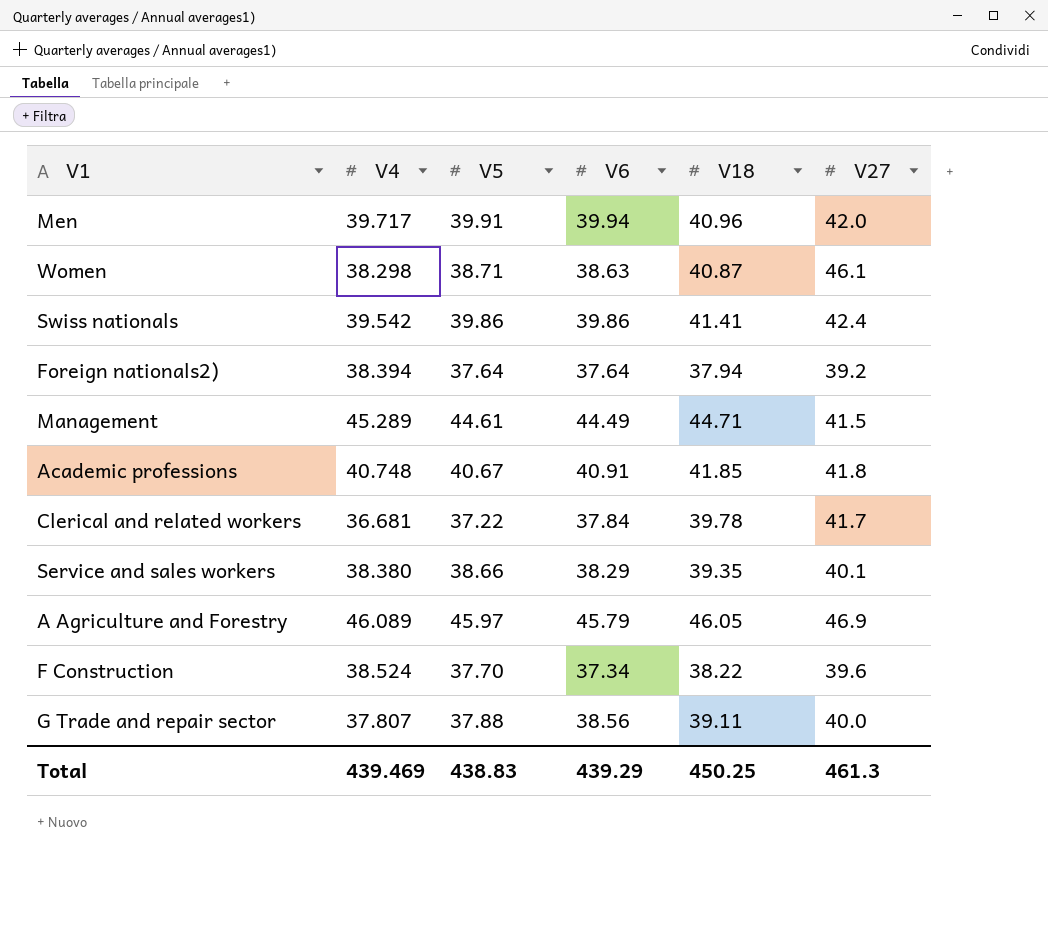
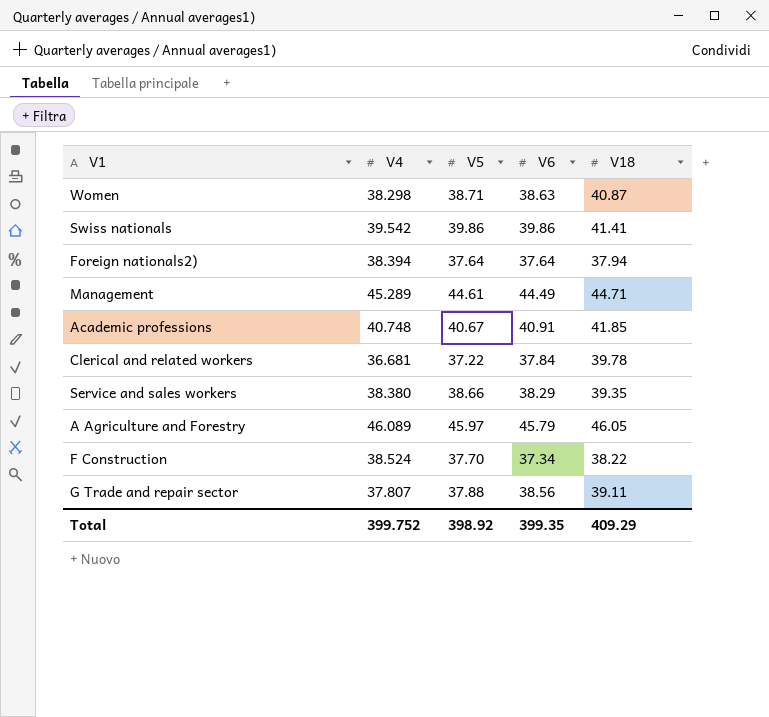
column V27 | position: 6 -> none
row Men: 39.717 | 39.91 | 39.94 | 40.96 | 42.0 -> none
Total | V4: 439.469 -> 399.752
Total | V5: 438.83 -> 398.92
Total | V6: 439.29 -> 399.35
Total | V18: 450.25 -> 409.29

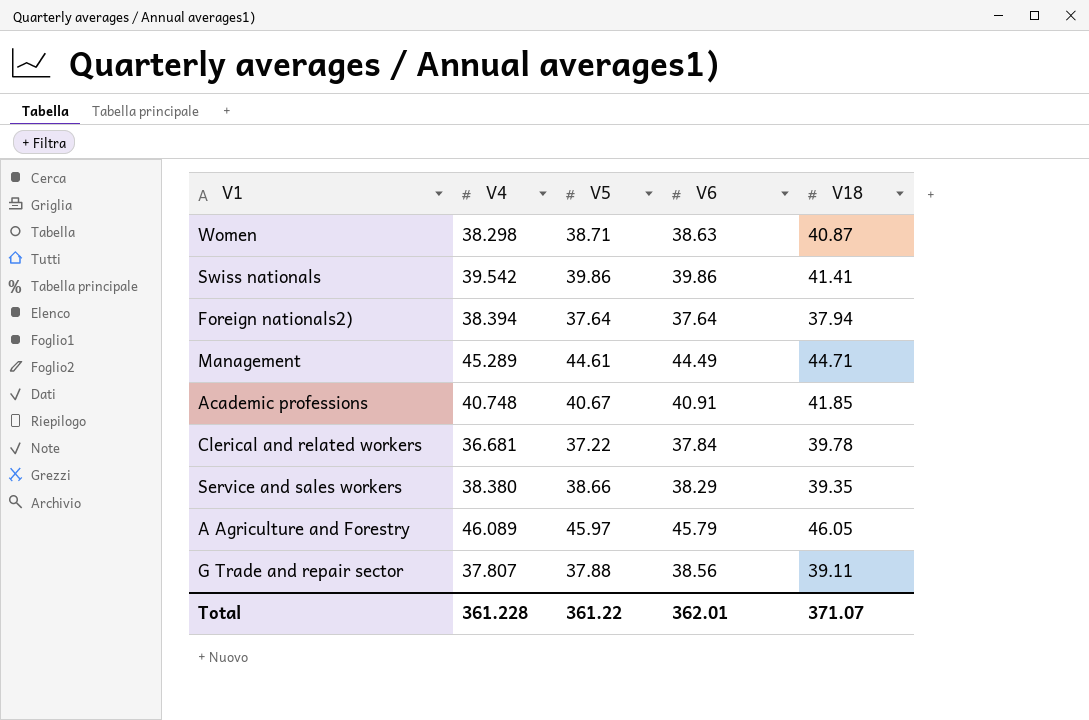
row F Construction: 38.524 | 37.70 | 37.34 | 38.22 -> none
Total | V4: 399.752 -> 361.228
Total | V5: 398.92 -> 361.22
Total | V6: 399.35 -> 362.01
Total | V18: 409.29 -> 371.07

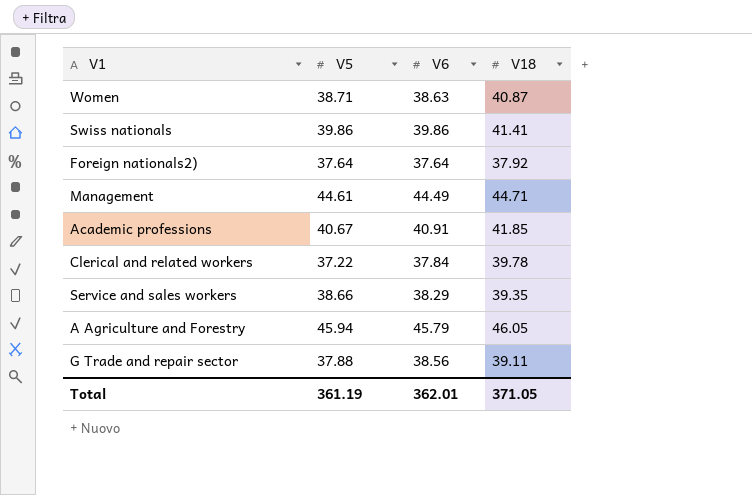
column V4 | position: 2 -> none
Foreign nationals2) | V18: 37.94 -> 37.92
A Agriculture and Forestry | V5: 45.97 -> 45.94
Total | V5: 361.22 -> 361.19
Total | V18: 371.07 -> 371.05

